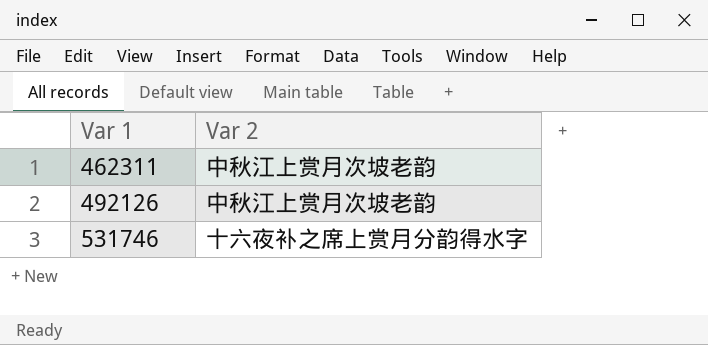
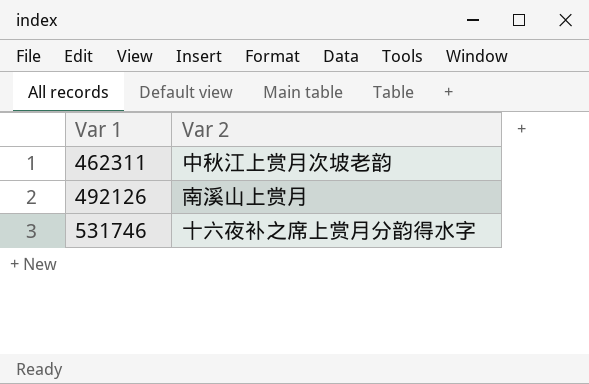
492126 | Var 2: 中秋江上赏月次坡老韵 -> 南溪山上赏月

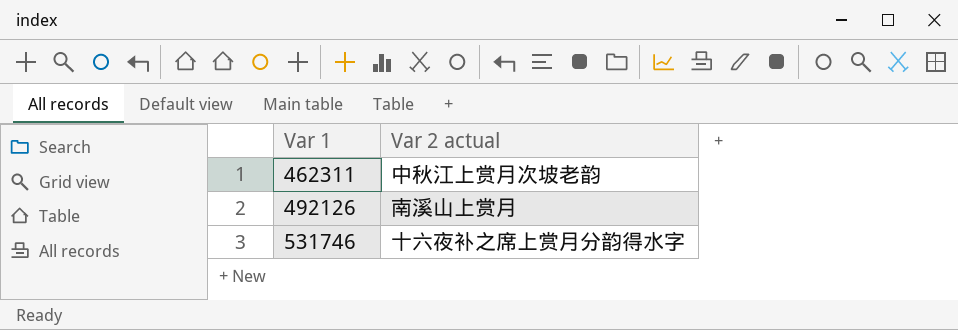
column name: Var 2 -> Var 2 actual

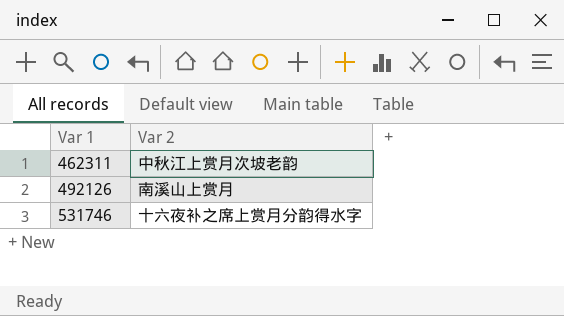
column name: Var 2 actual -> Var 2

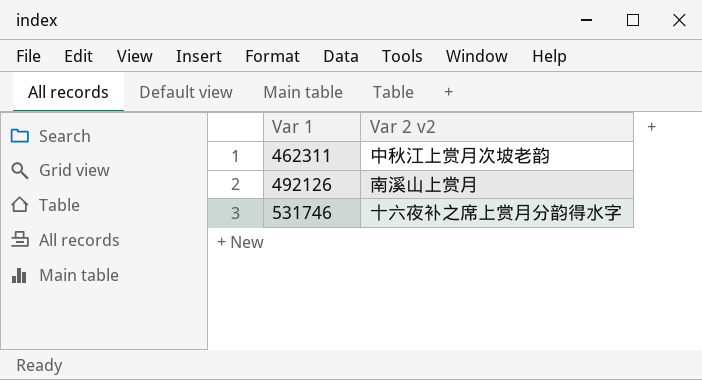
column name: Var 2 -> Var 2 v2

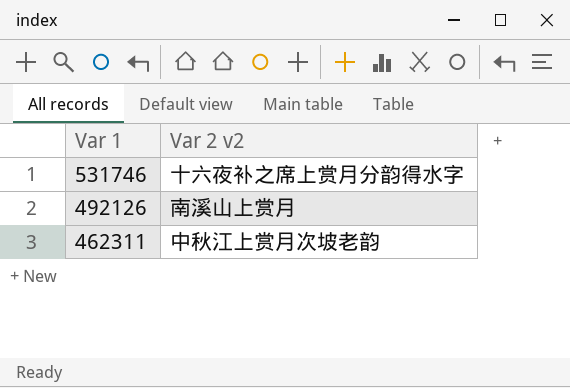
row order: Var 1 ascending -> Var 1 descending

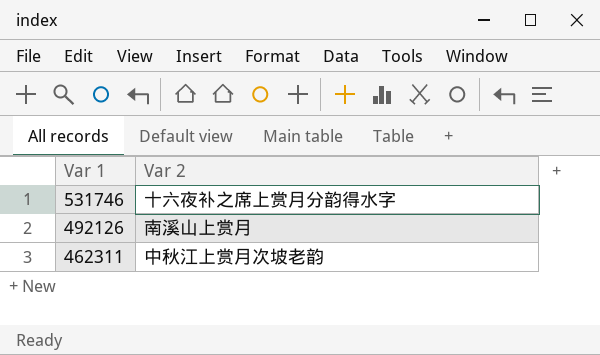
column name: Var 2 v2 -> Var 2

